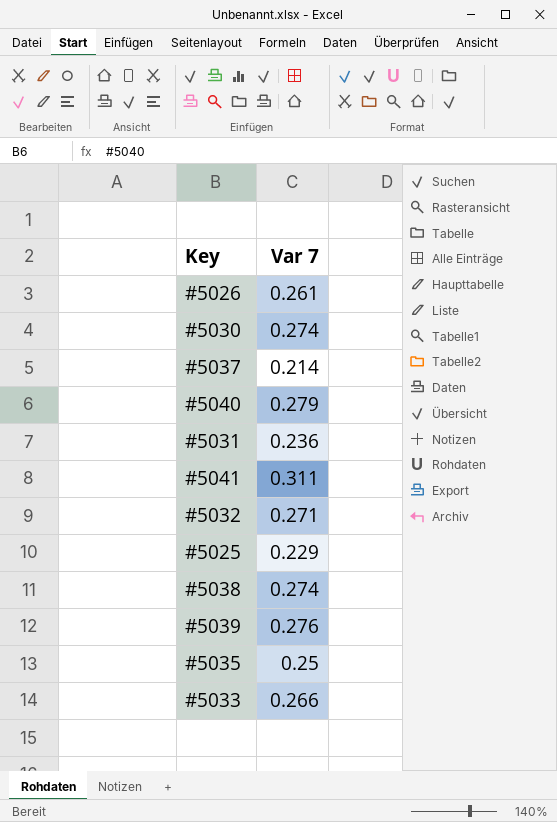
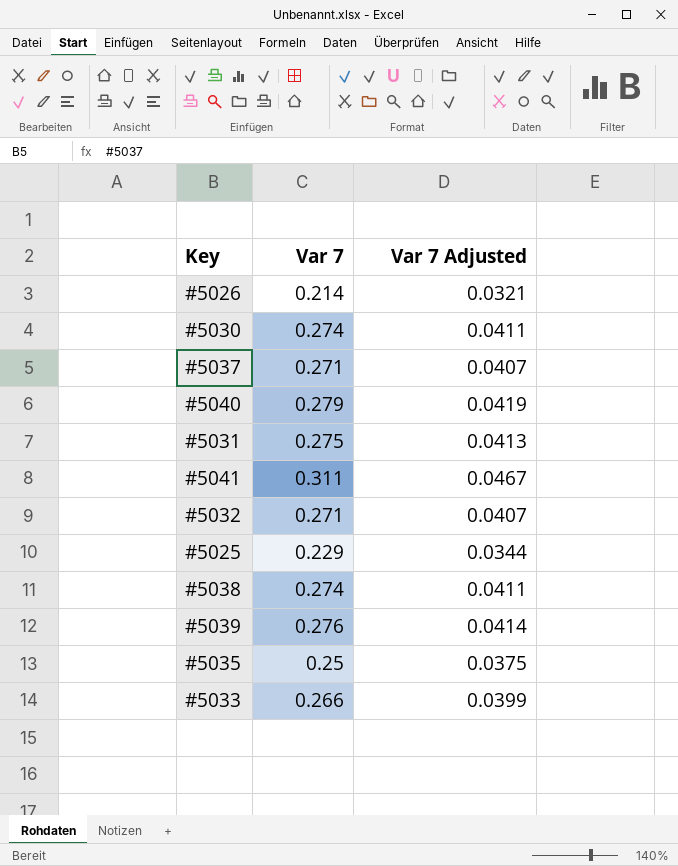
column Var 7 Adjusted | formula: none -> [Var 7] * 0.15
#5026 | Var 7: 0.261 -> 0.214
#5037 | Var 7: 0.214 -> 0.271
#5031 | Var 7: 0.236 -> 0.275

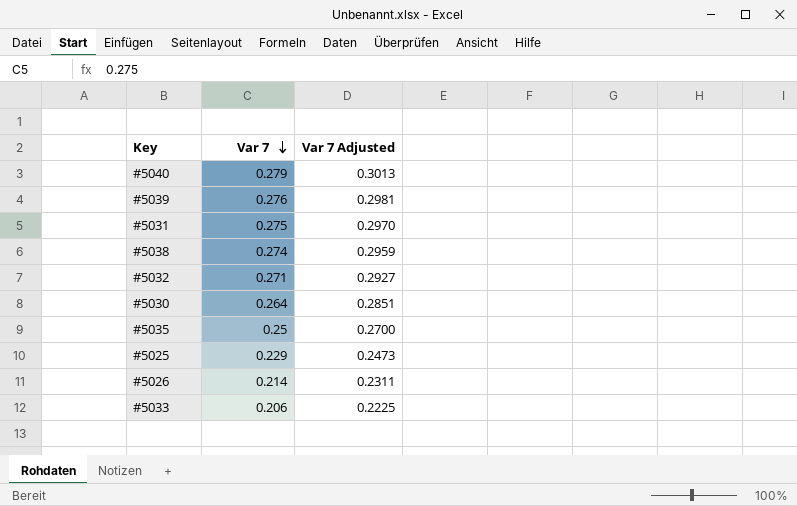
row order: none -> Var 7 descending
column Var 7 Adjusted | formula: [Var 7] * 0.15 -> [Var 7] * 1.08
row #5037: 0.271 | 0.0407 -> none
row #5041: 0.311 | 0.0467 -> none
#5030 | Var 7: 0.274 -> 0.264
#5033 | Var 7: 0.266 -> 0.206

